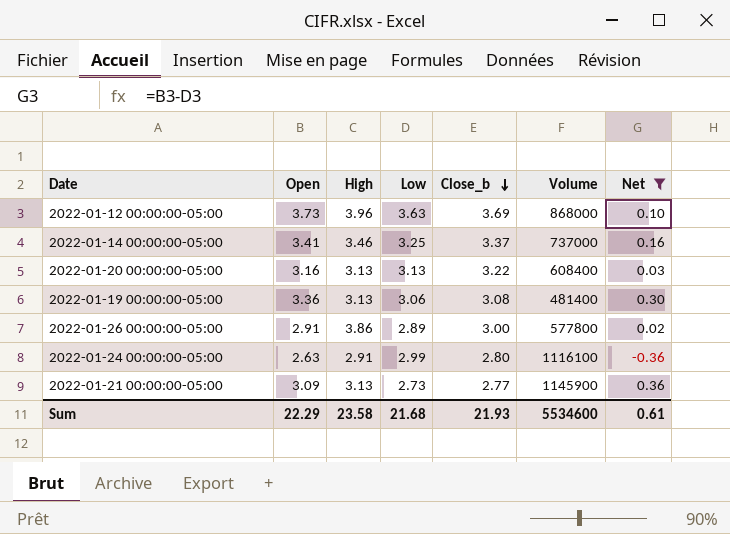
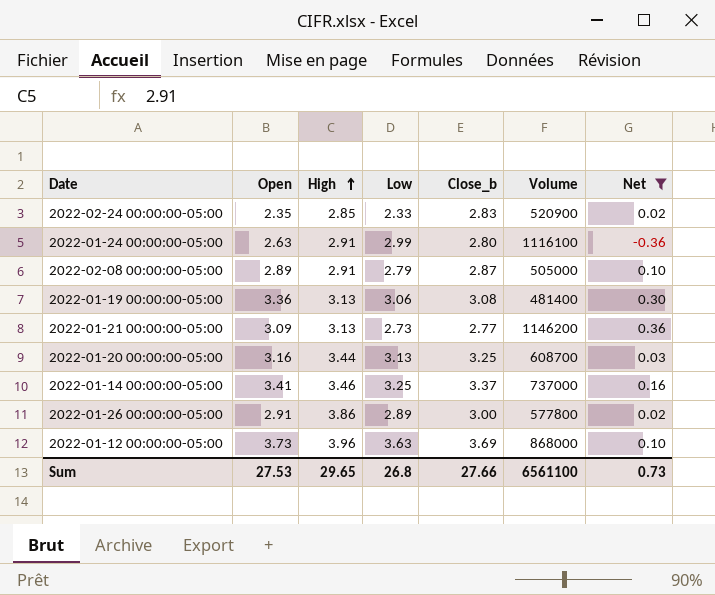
row order: Close_b descending -> High ascending
row 2022-02-24 00:00:00-05:00: none -> 2.35 | 2.85 | 2.33 | 2.83 | 520900 | 0.02
row 2022-02-08 00:00:00-05:00: none -> 2.89 | 2.91 | 2.79 | 2.87 | 505000 | 0.10
2022-01-21 00:00:00-05:00 | Volume: 1145900 -> 1146200
2022-01-20 00:00:00-05:00 | High: 3.13 -> 3.44
2022-01-20 00:00:00-05:00 | Close_b: 3.22 -> 3.25
2022-01-20 00:00:00-05:00 | Volume: 608400 -> 608700
Sum | Open: 22.29 -> 27.53
Sum | High: 23.58 -> 29.65
Sum | Low: 21.68 -> 26.8
Sum | Close_b: 21.93 -> 27.66
Sum | Volume: 5534600 -> 6561100
Sum | Net: 0.61 -> 0.73

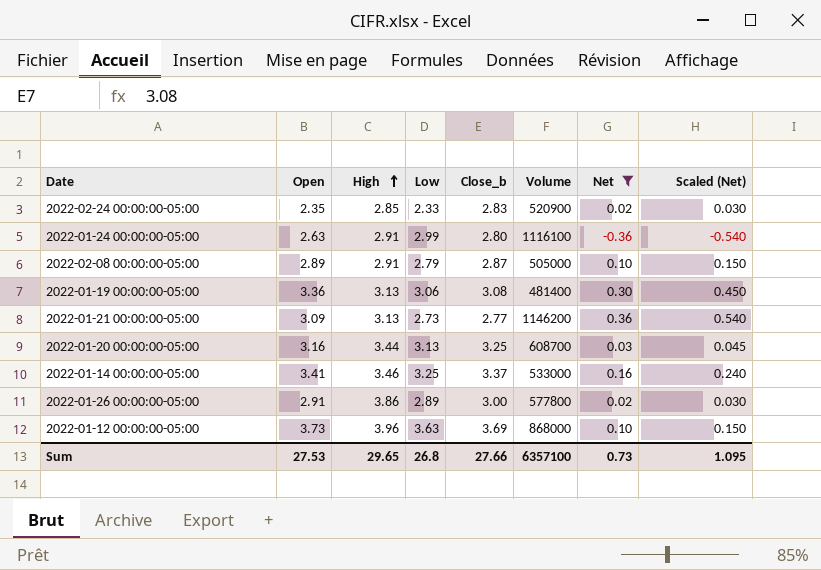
column Scaled (Net) | formula: none -> [Net] * 1.5
2022-01-14 00:00:00-05:00 | Volume: 737000 -> 533000
Sum | Volume: 6561100 -> 6357100

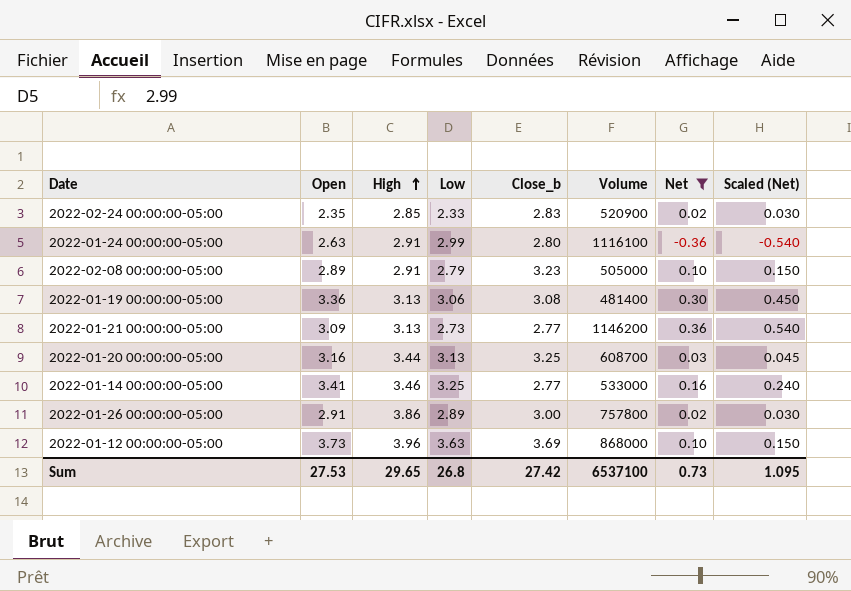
2022-02-08 00:00:00-05:00 | Close_b: 2.87 -> 3.23
2022-01-14 00:00:00-05:00 | Close_b: 3.37 -> 2.77
2022-01-26 00:00:00-05:00 | Volume: 577800 -> 757800
Sum | Close_b: 27.66 -> 27.42
Sum | Volume: 6357100 -> 6537100

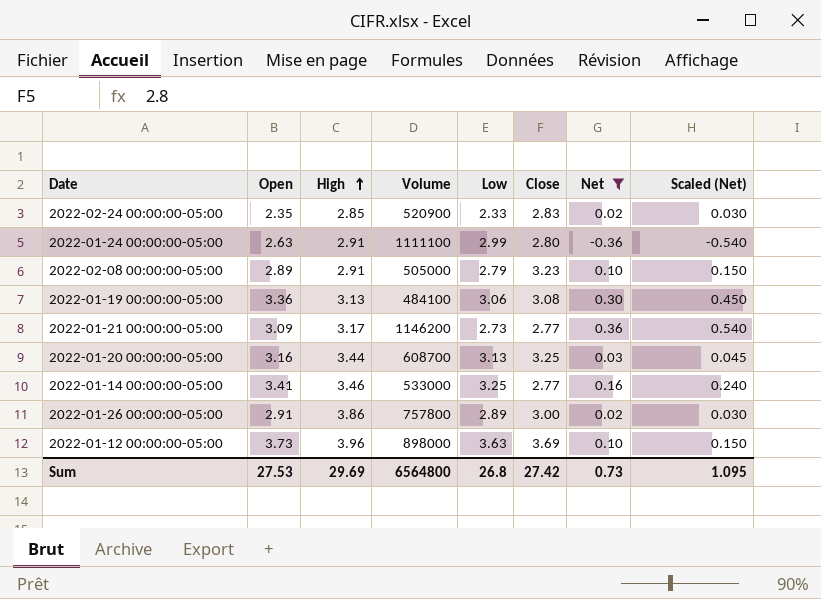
column Volume | position: 6 -> 4
column name: Close_b -> Close
2022-01-24 00:00:00-05:00 | Volume: 1116100 -> 1111100
2022-01-19 00:00:00-05:00 | Volume: 481400 -> 484100
2022-01-21 00:00:00-05:00 | High: 3.13 -> 3.17
2022-01-12 00:00:00-05:00 | Volume: 868000 -> 898000
Sum | High: 29.65 -> 29.69
Sum | Volume: 6537100 -> 6564800

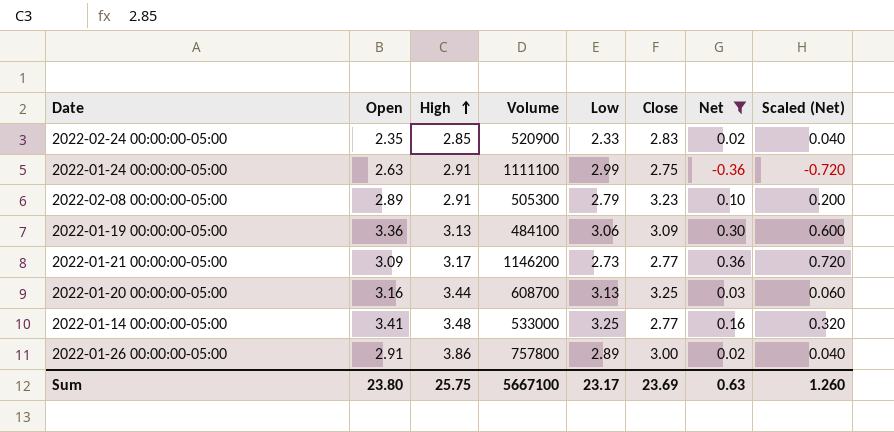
column Scaled (Net) | formula: [Net] * 1.5 -> [Net] * 2
row 2022-01-12 00:00:00-05:00: 3.73 | 3.96 | 898000 | 3.63 | 3.69 | 0.10 | 0.150 -> none
2022-01-24 00:00:00-05:00 | Close: 2.80 -> 2.75
2022-02-08 00:00:00-05:00 | Volume: 505000 -> 505300
2022-01-19 00:00:00-05:00 | Close: 3.08 -> 3.09
2022-01-14 00:00:00-05:00 | High: 3.46 -> 3.48
Sum | Open: 27.53 -> 23.80
Sum | High: 29.69 -> 25.75
Sum | Volume: 6564800 -> 5667100
Sum | Low: 26.8 -> 23.17
Sum | Close: 27.42 -> 23.69
Sum | Net: 0.73 -> 0.63
Sum | Scaled (Net): 1.095 -> 1.260

